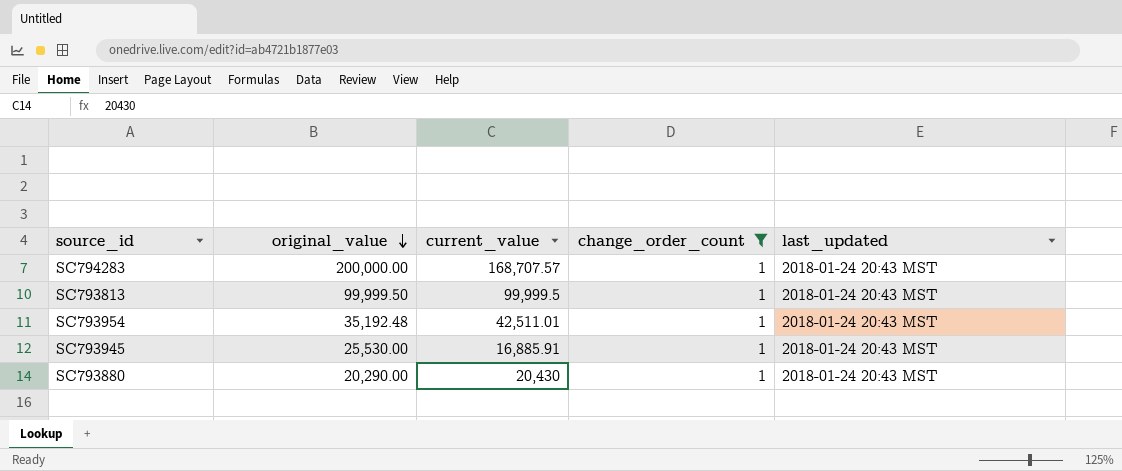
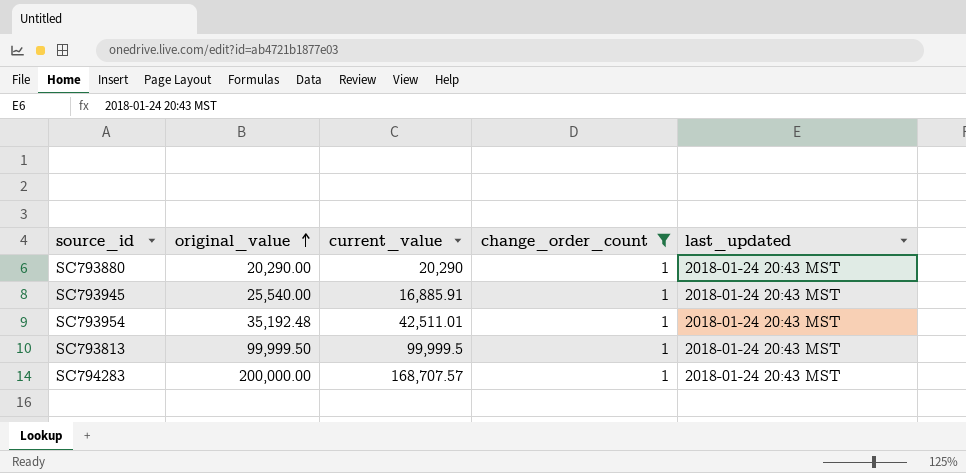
row order: original_value descending -> original_value ascending
SC793880 | current_value: 20,430 -> 20,290
SC793945 | original_value: 25,530.00 -> 25,540.00

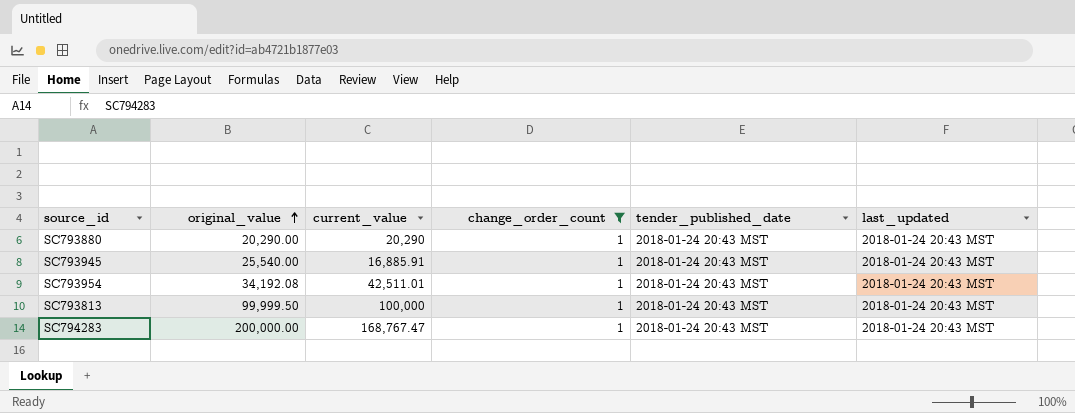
column tender_published_date | position: none -> 5
SC793954 | original_value: 35,192.48 -> 34,192.08
SC793813 | current_value: 99,999.5 -> 100,000
SC794283 | current_value: 168,707.57 -> 168,767.47

